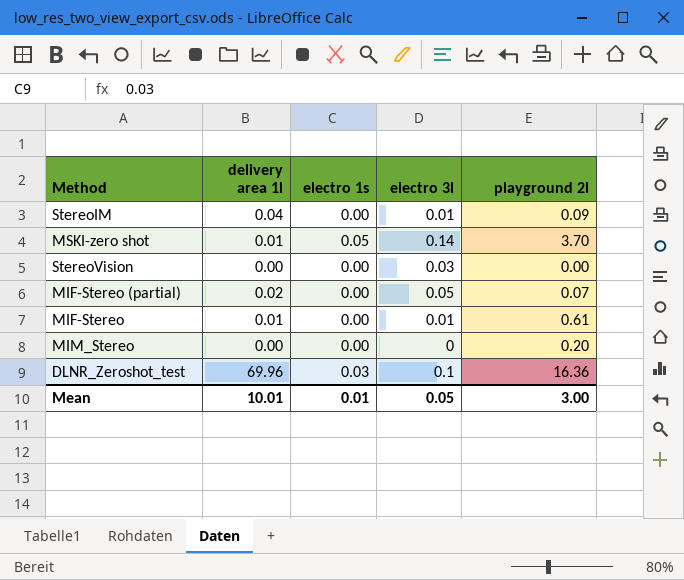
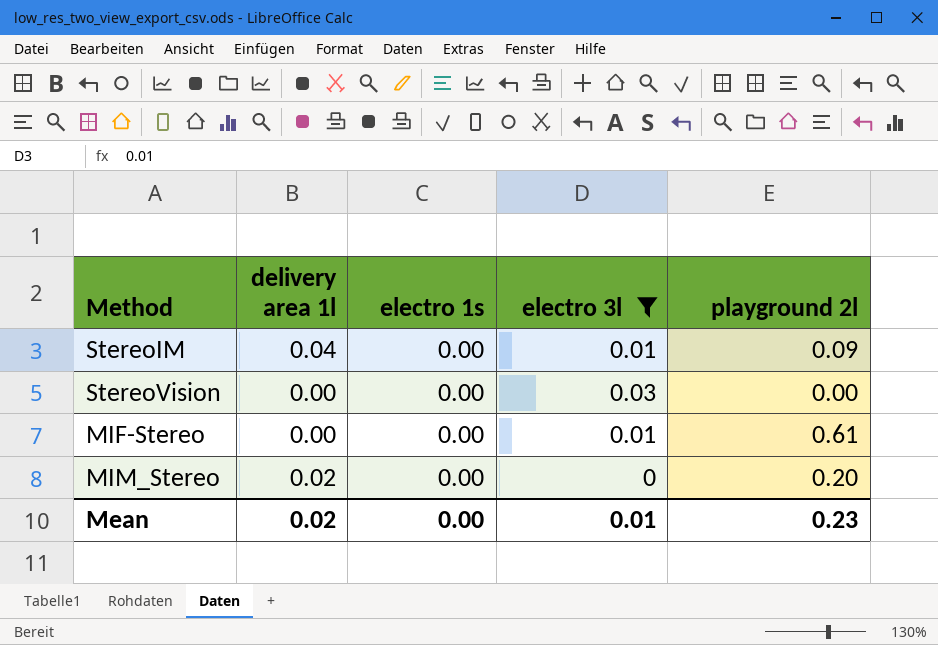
filter: none -> electro 3l <= 0.03
MIF-Stereo | delivery area 1l: 0.01 -> 0.00
MIM_Stereo | delivery area 1l: 0.00 -> 0.02
Mean | delivery area 1l: 10.01 -> 0.02
Mean | electro 1s: 0.01 -> 0.00
Mean | electro 3l: 0.05 -> 0.01
Mean | playground 2l: 3.00 -> 0.23

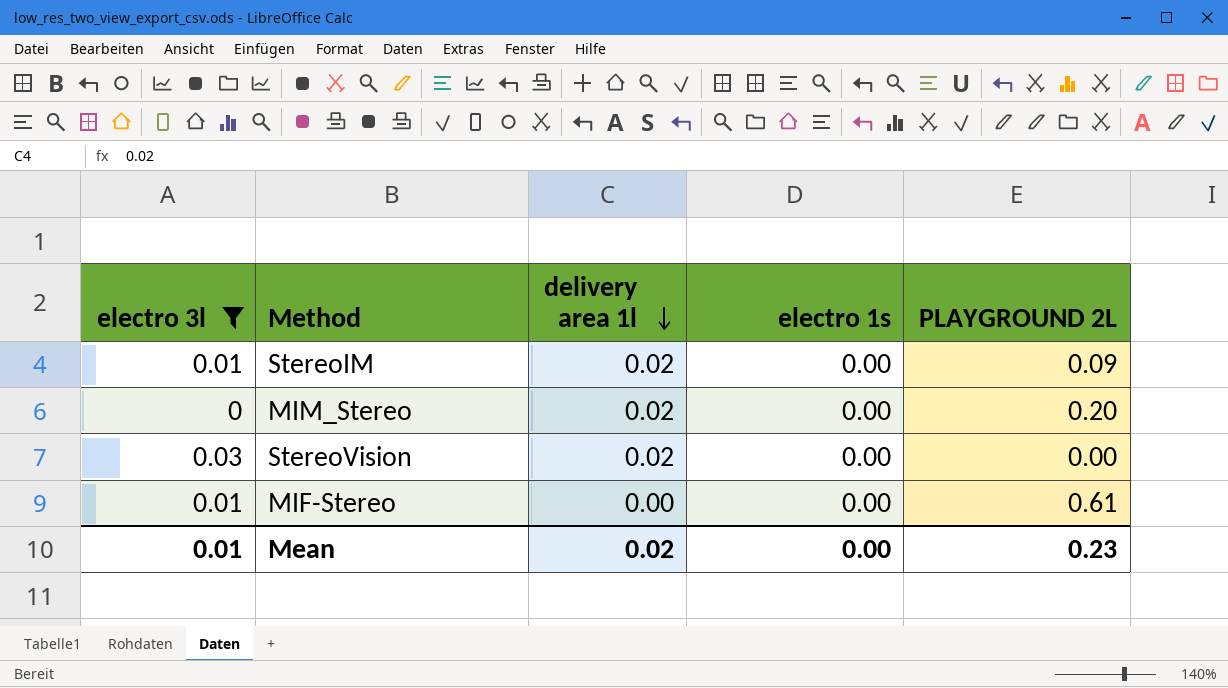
row order: none -> delivery area 1l descending
column electro 3l | position: 4 -> 1
column name: playground 2l -> PLAYGROUND 2L
StereoIM | delivery area 1l: 0.04 -> 0.02
StereoVision | delivery area 1l: 0.00 -> 0.02

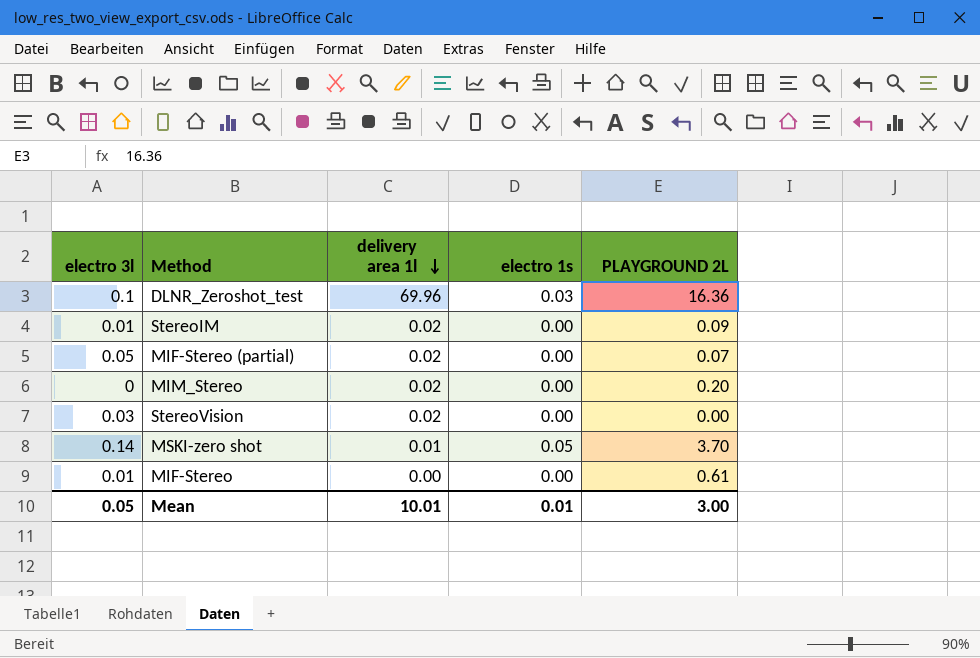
filter: electro 3l <= 0.03 -> none
Mean | electro 3l: 0.01 -> 0.05
Mean | delivery area 1l: 0.02 -> 10.01
Mean | electro 1s: 0.00 -> 0.01
Mean | PLAYGROUND 2L: 0.23 -> 3.00

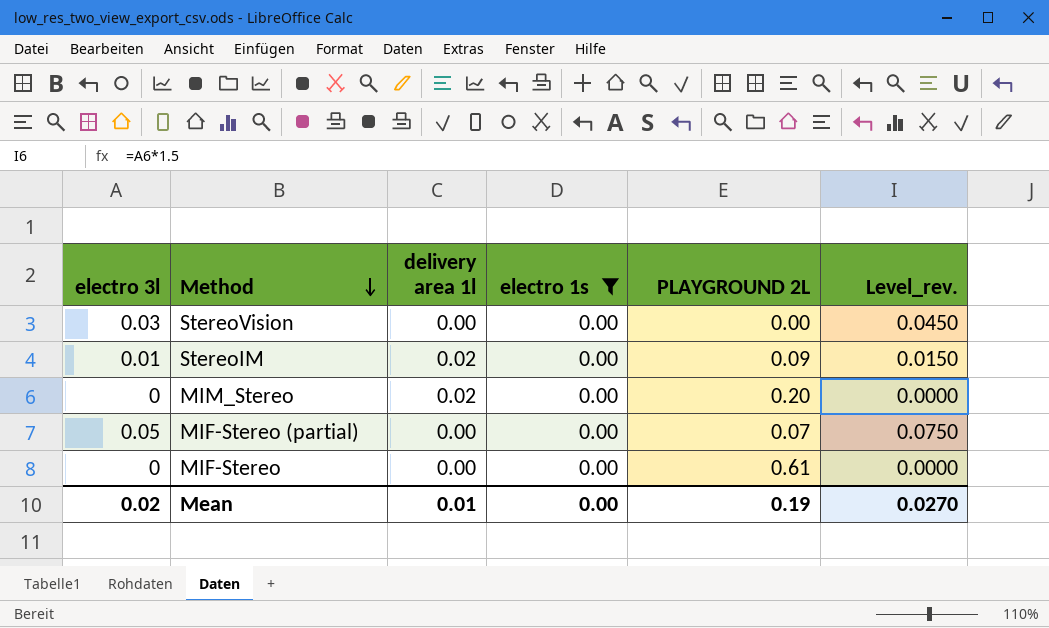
filter: none -> electro 1s = 0.00
row order: delivery area 1l descending -> Method descending
column Level_rev. | formula: none -> [electro 3l] * 1.5
StereoVision | delivery area 1l: 0.02 -> 0.00
MIF-Stereo (partial) | delivery area 1l: 0.02 -> 0.00
MIF-Stereo | electro 3l: 0.01 -> 0
Mean | electro 3l: 0.05 -> 0.02
Mean | delivery area 1l: 10.01 -> 0.01
Mean | electro 1s: 0.01 -> 0.00
Mean | PLAYGROUND 2L: 3.00 -> 0.19

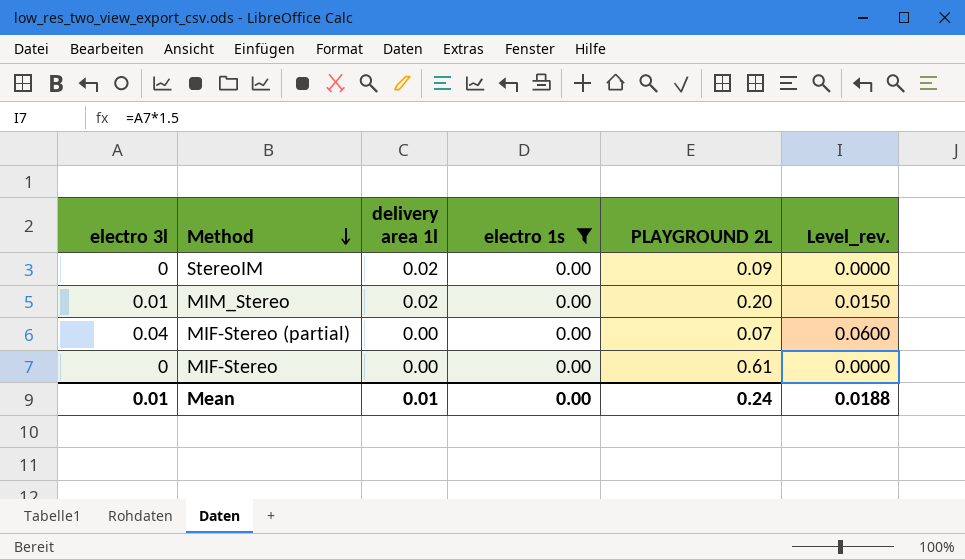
row StereoVision: 0.03 | 0.00 | 0.00 | 0.00 | 0.0450 -> none
StereoIM | electro 3l: 0.01 -> 0
StereoIM | Level_rev.: 0.0150 -> 0.0000
MIM_Stereo | electro 3l: 0 -> 0.01
MIM_Stereo | Level_rev.: 0.0000 -> 0.0150
MIF-Stereo (partial) | electro 3l: 0.05 -> 0.04
MIF-Stereo (partial) | Level_rev.: 0.0750 -> 0.0600
Mean | electro 3l: 0.02 -> 0.01
Mean | PLAYGROUND 2L: 0.19 -> 0.24
Mean | Level_rev.: 0.0270 -> 0.0188

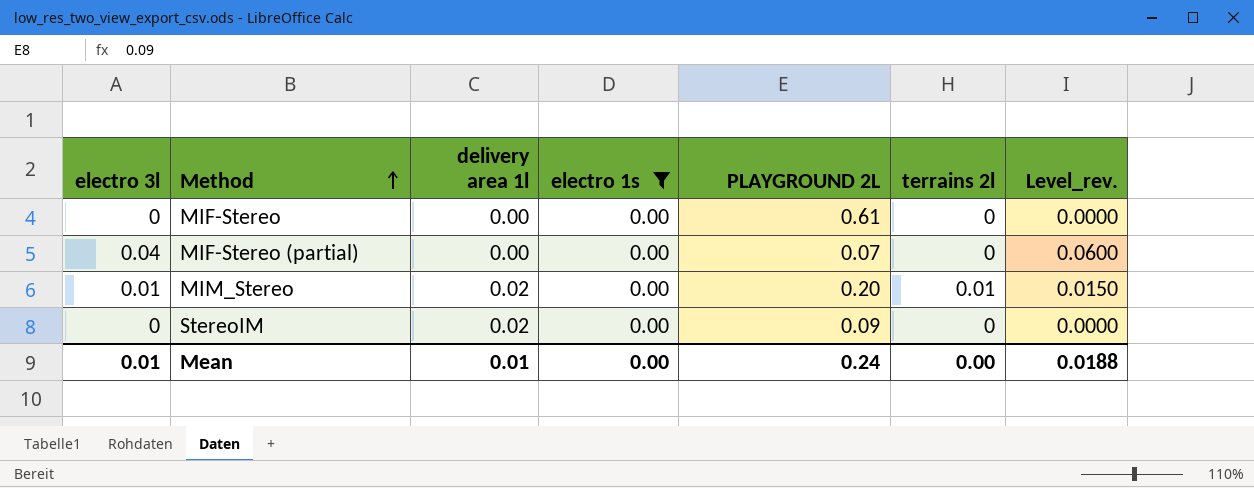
row order: Method descending -> Method ascending
column terrains 2l | position: none -> 6

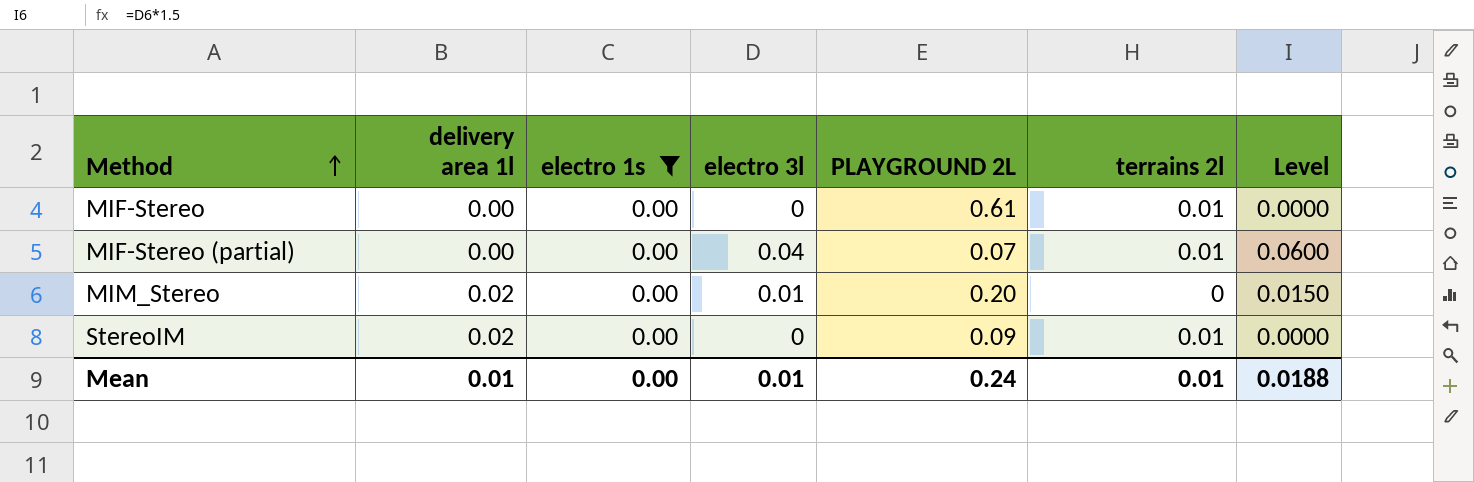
column electro 3l | position: 1 -> 4
column name: Level_rev. -> Level
MIF-Stereo | terrains 2l: 0 -> 0.01
MIF-Stereo (partial) | terrains 2l: 0 -> 0.01
MIM_Stereo | terrains 2l: 0.01 -> 0
StereoIM | terrains 2l: 0 -> 0.01
Mean | terrains 2l: 0.00 -> 0.01

